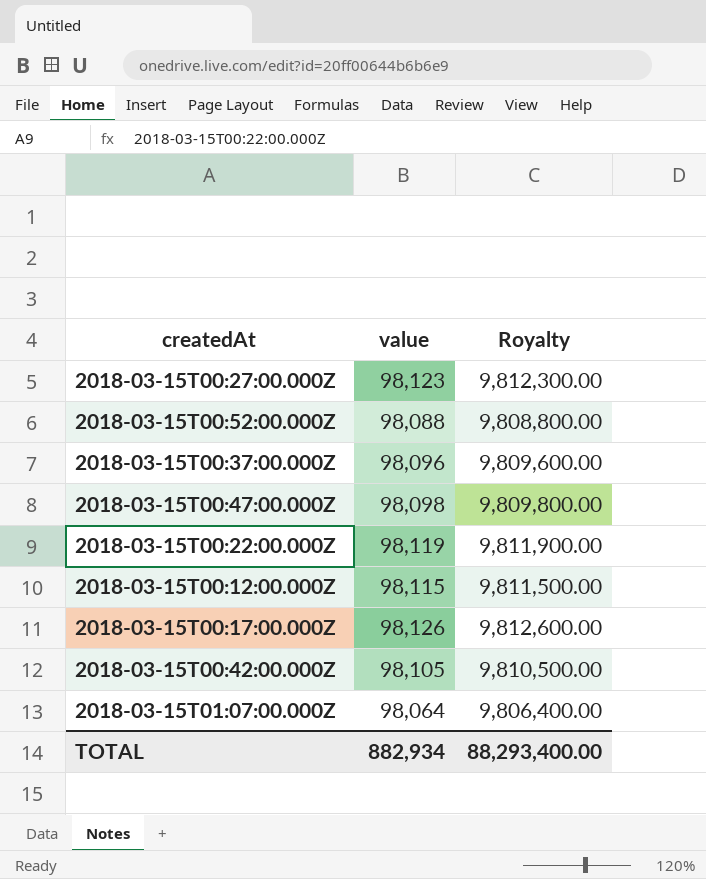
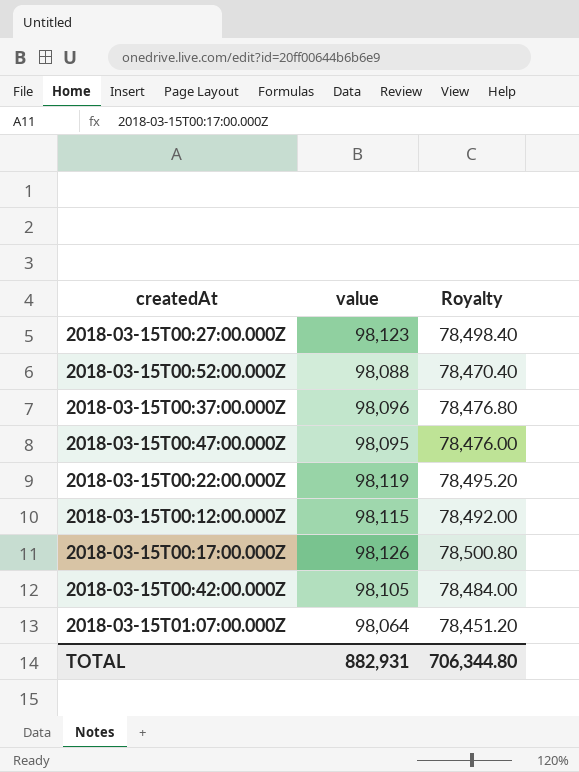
column Royalty | formula: [value] * 100 -> [value] * 0.8
2018-03-15T00:47:00.000Z | value: 98,098 -> 98,095
TOTAL | value: 882,934 -> 882,931
TOTAL | Royalty: 88,293,400.00 -> 706,344.80

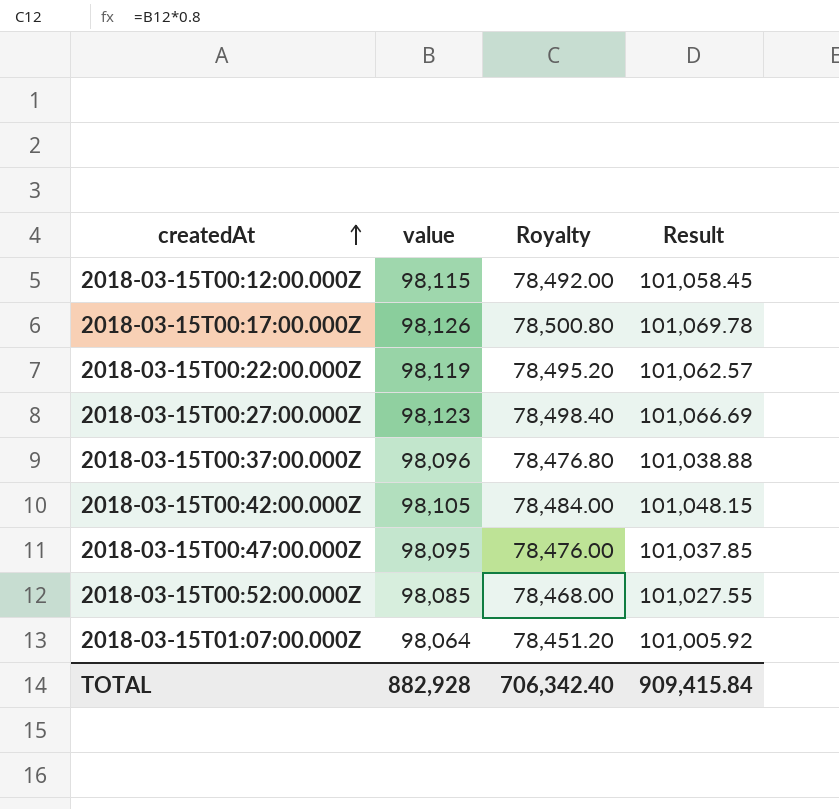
row order: none -> createdAt ascending
column Result | formula: none -> [value] * 1.03
2018-03-15T00:52:00.000Z | value: 98,088 -> 98,085
2018-03-15T00:52:00.000Z | Royalty: 78,470.40 -> 78,468.00
TOTAL | value: 882,931 -> 882,928
TOTAL | Royalty: 706,344.80 -> 706,342.40

